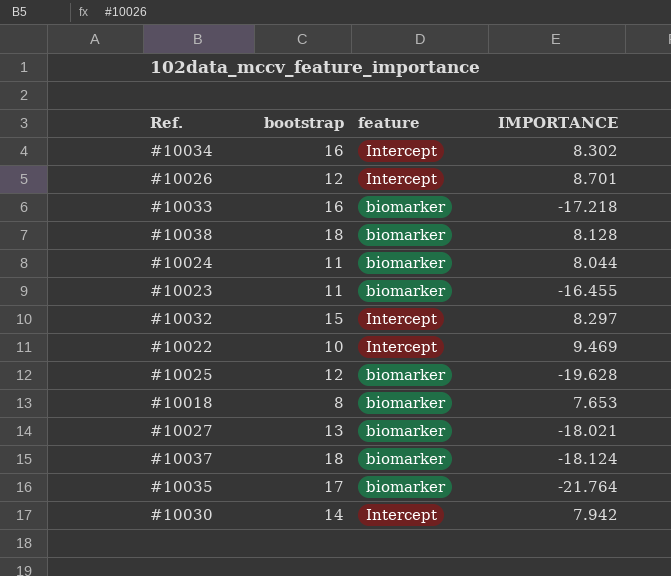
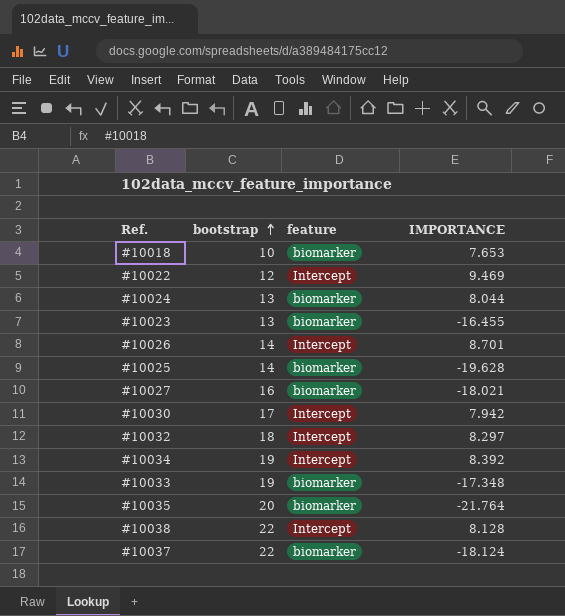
row order: none -> bootstrap ascending
#10018 | bootstrap: 8 -> 10
#10022 | bootstrap: 10 -> 12
#10024 | bootstrap: 11 -> 13
#10023 | bootstrap: 11 -> 13
#10026 | bootstrap: 12 -> 14
#10025 | bootstrap: 12 -> 14
#10027 | bootstrap: 13 -> 16
#10030 | bootstrap: 14 -> 17
#10032 | bootstrap: 15 -> 18
#10034 | bootstrap: 16 -> 19
#10034 | IMPORTANCE: 8.302 -> 8.392
#10033 | bootstrap: 16 -> 19
#10033 | IMPORTANCE: -17.218 -> -17.348
#10035 | bootstrap: 17 -> 20
#10038 | bootstrap: 18 -> 22
#10038 | feature: biomarker -> Intercept
#10037 | bootstrap: 18 -> 22

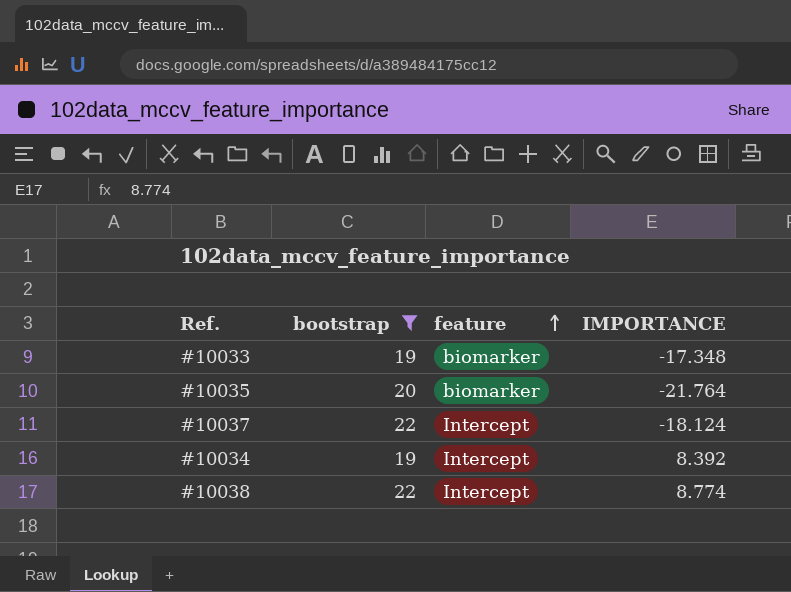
filter: none -> bootstrap >= 19
row order: bootstrap ascending -> feature ascending
#10037 | feature: biomarker -> Intercept
#10038 | IMPORTANCE: 8.128 -> 8.774

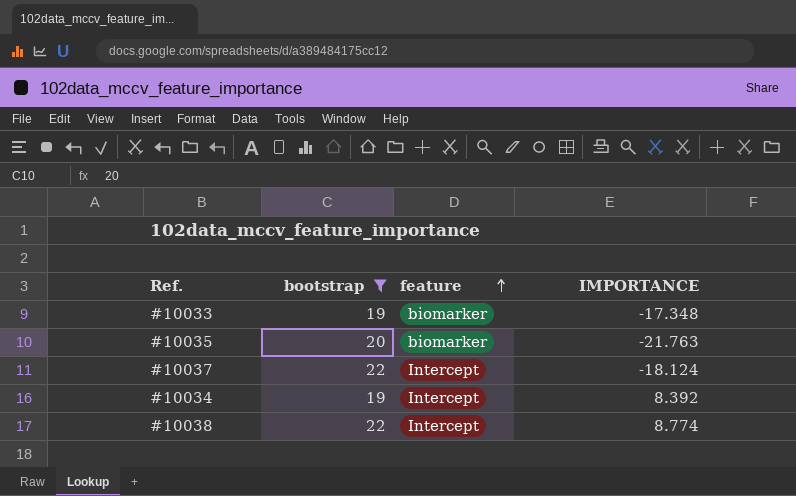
#10035 | IMPORTANCE: -21.764 -> -21.763

